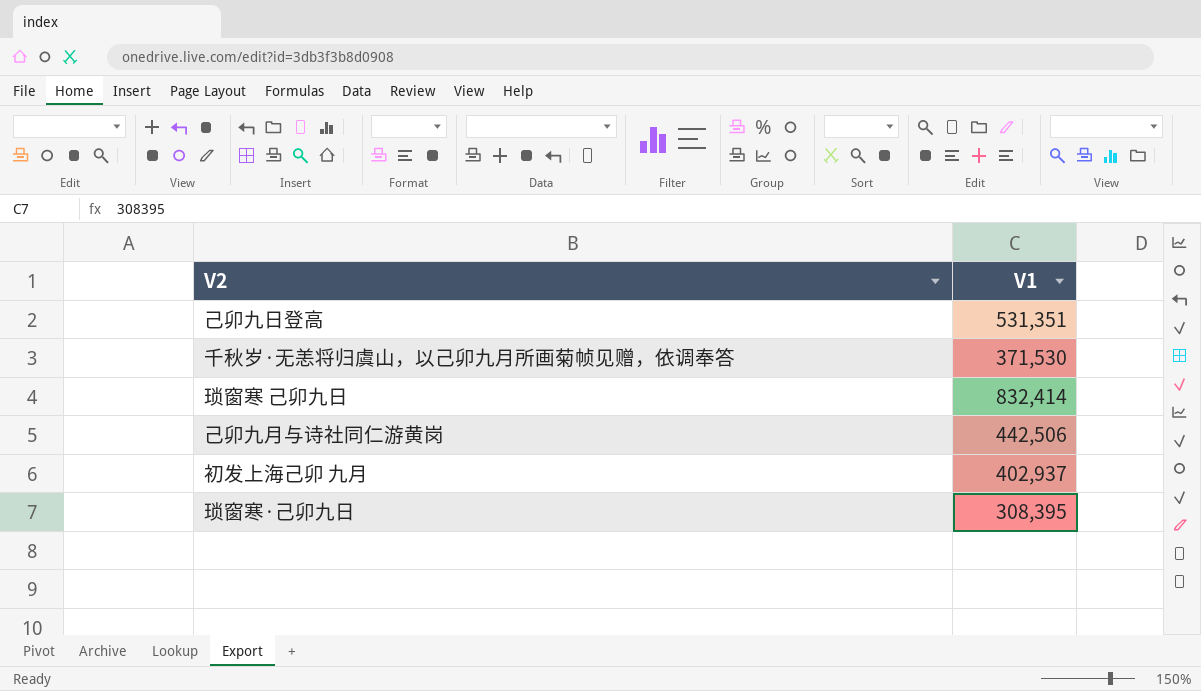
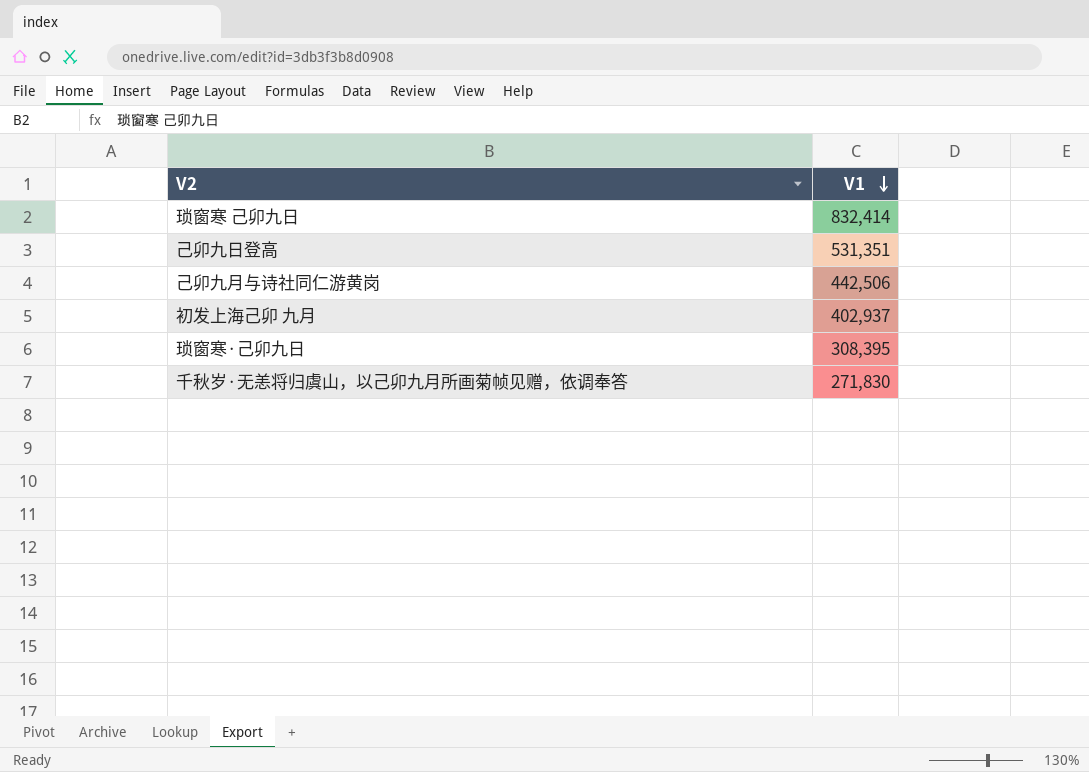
row order: none -> V1 descending
千秋岁·无恙将归虞山，以己卯九月所画菊帧见赠，依调奉答 | V1: 371,530 -> 271,830

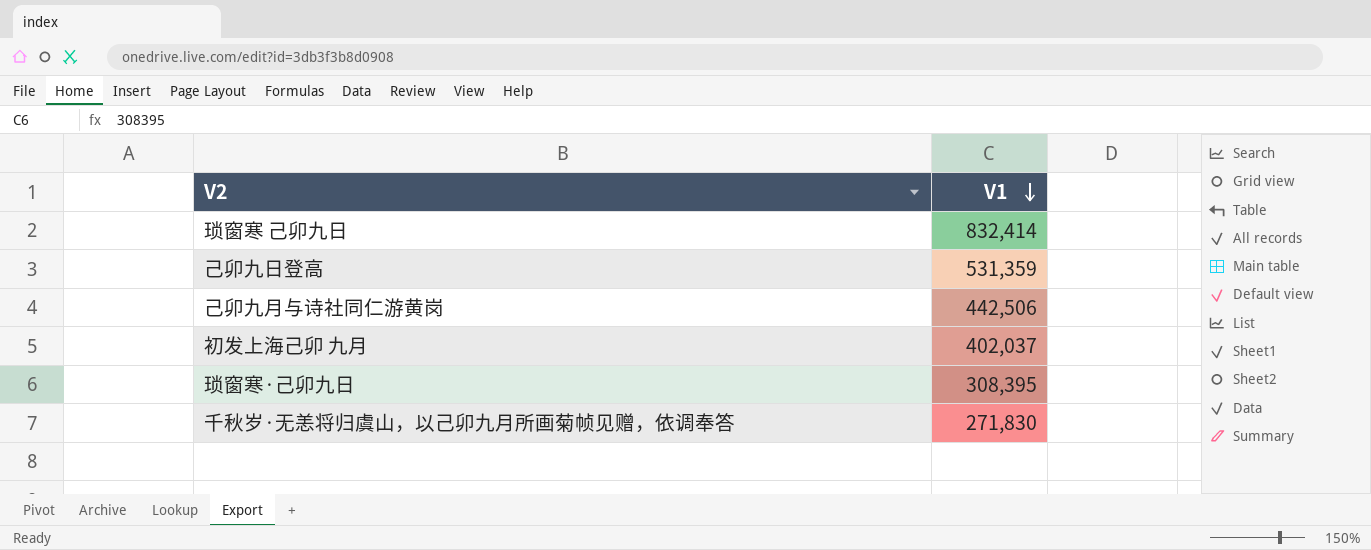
己卯九日登高 | V1: 531,351 -> 531,359
初发上海己卯 九月 | V1: 402,937 -> 402,037

